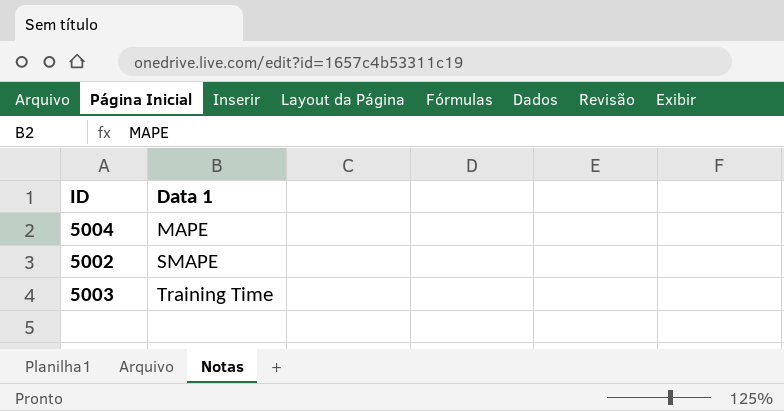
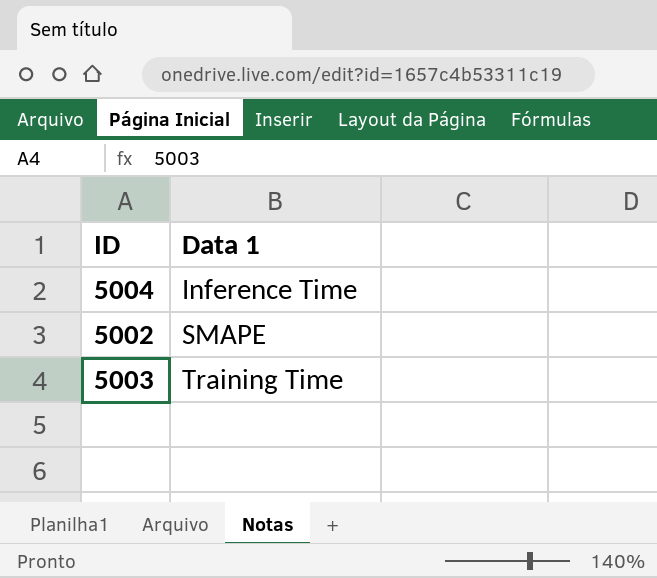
5004 | Data 1: MAPE -> Inference Time

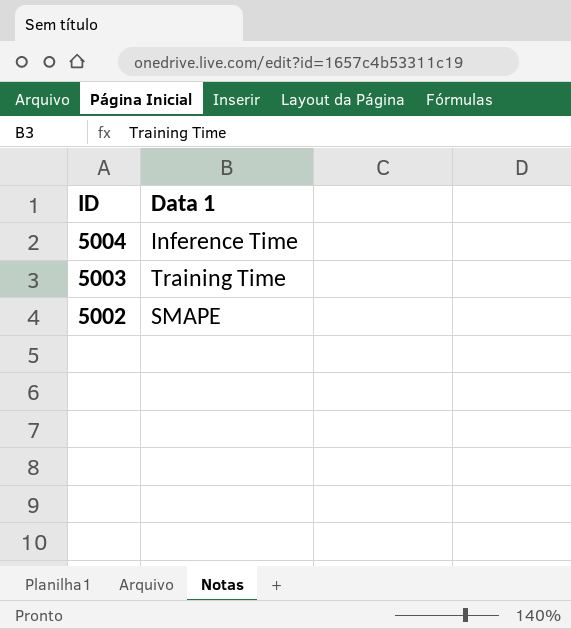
row order: Data 1 ascending -> ID descending

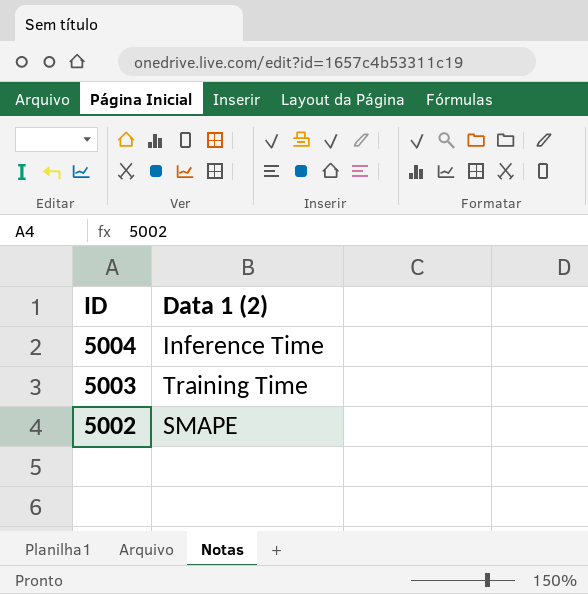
column name: Data 1 -> Data 1 (2)

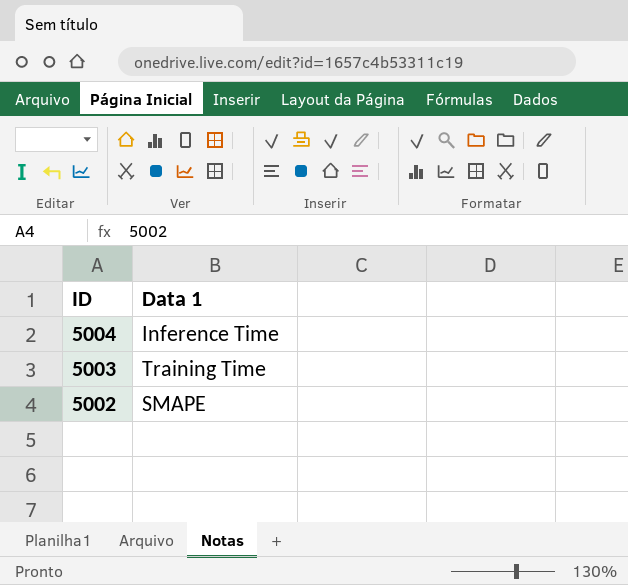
column name: Data 1 (2) -> Data 1

